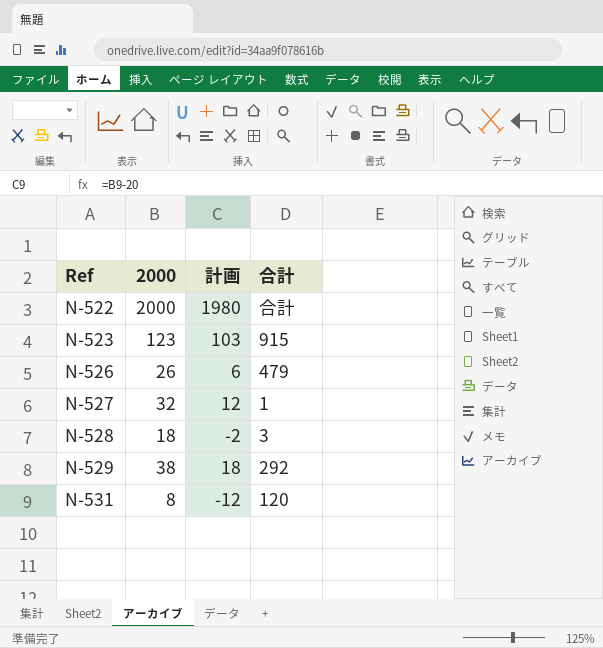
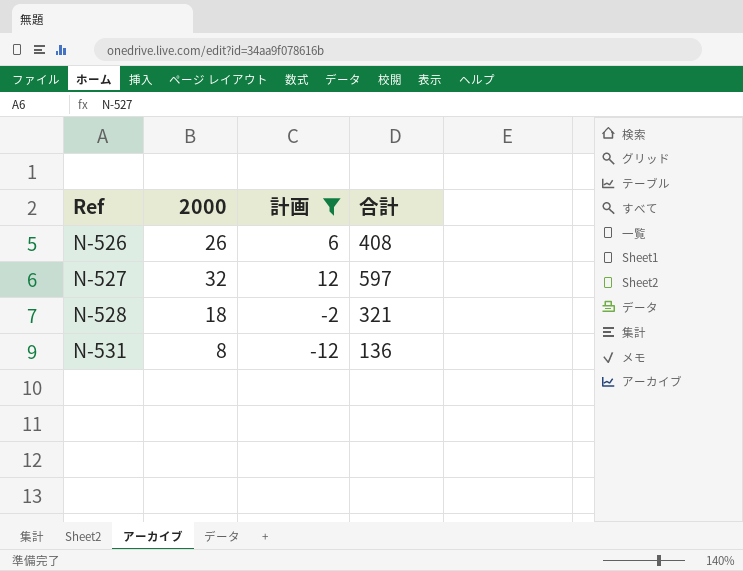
filter: none -> 計画 <= 12
N-526 | 合計: 479 -> 408
N-527 | 合計: 1 -> 597
N-528 | 合計: 3 -> 321
N-531 | 合計: 120 -> 136

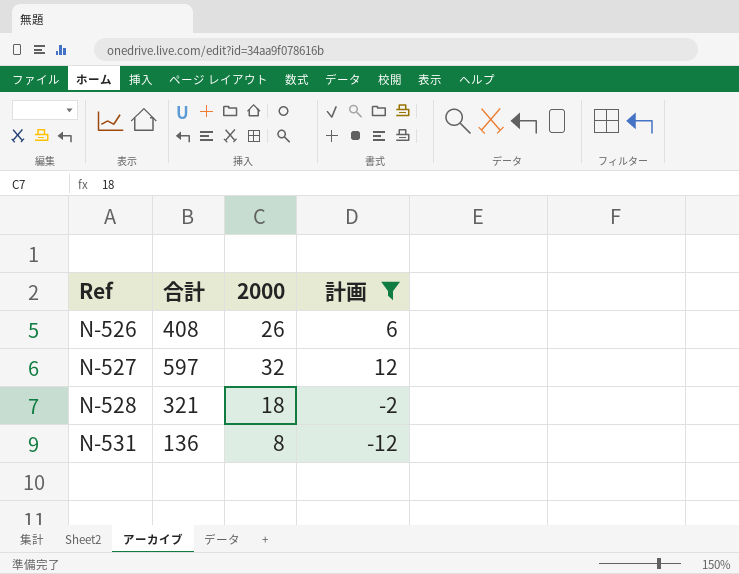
column 合計 | position: 4 -> 2

